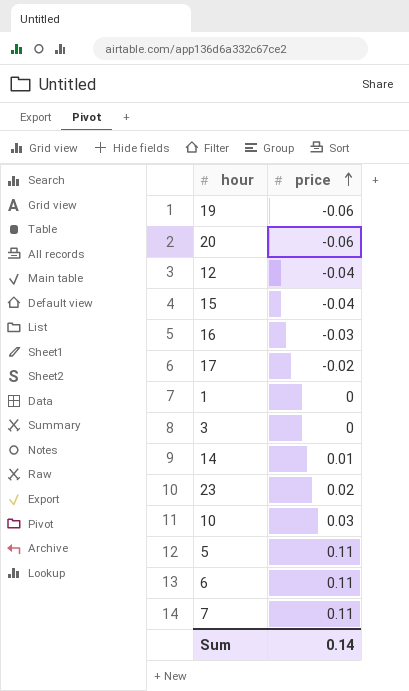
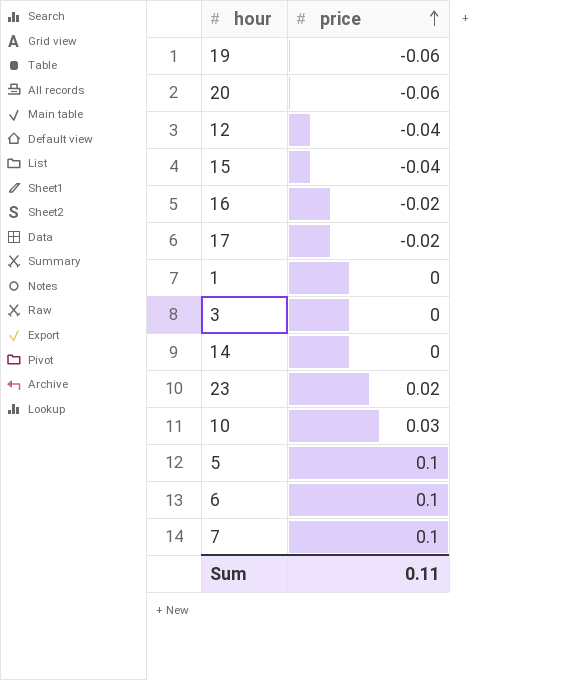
16 | price: -0.03 -> -0.02
14 | price: 0.01 -> 0
5 | price: 0.11 -> 0.1
6 | price: 0.11 -> 0.1
7 | price: 0.11 -> 0.1
Sum | price: 0.14 -> 0.11

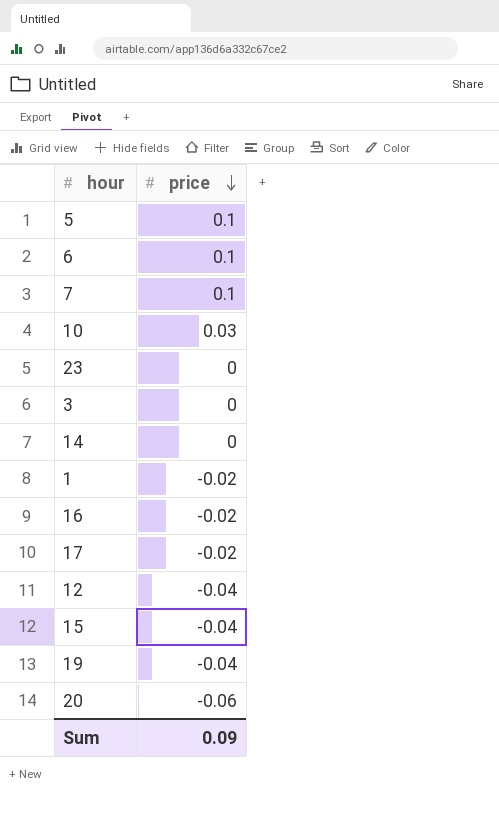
row order: price ascending -> price descending
23 | price: 0.02 -> 0
1 | price: 0 -> -0.02
19 | price: -0.06 -> -0.04
Sum | price: 0.11 -> 0.09

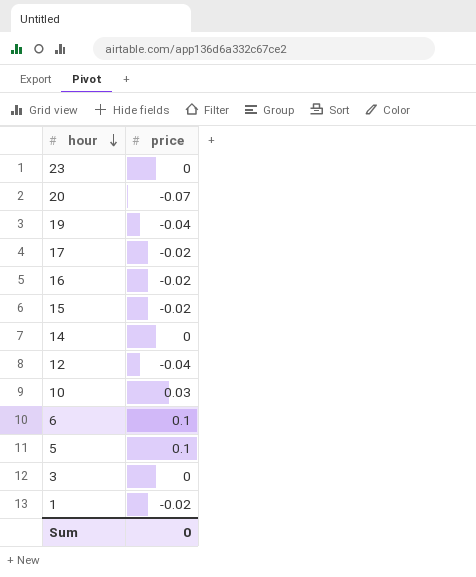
row order: price descending -> hour descending
row 7: 0.1 -> none
20 | price: -0.06 -> -0.07
15 | price: -0.04 -> -0.02
Sum | price: 0.09 -> 0

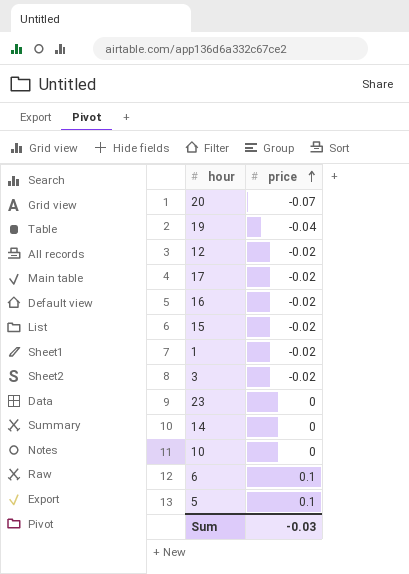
row order: hour descending -> price ascending
12 | price: -0.04 -> -0.02
3 | price: 0 -> -0.02
10 | price: 0.03 -> 0
Sum | price: 0 -> -0.03

